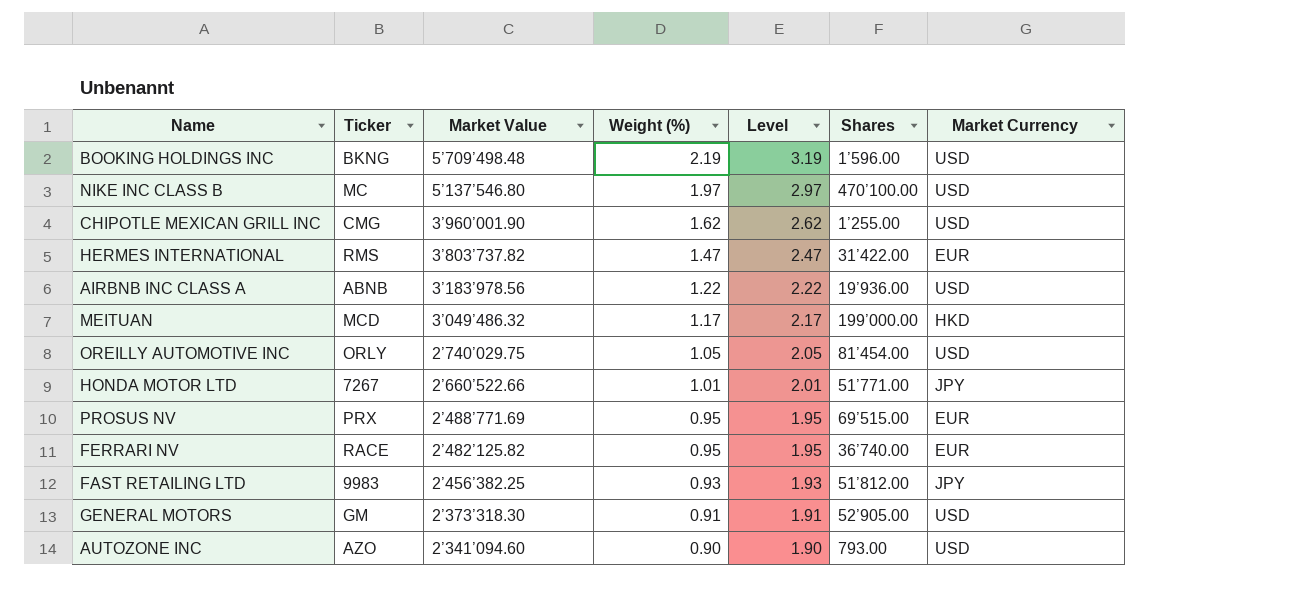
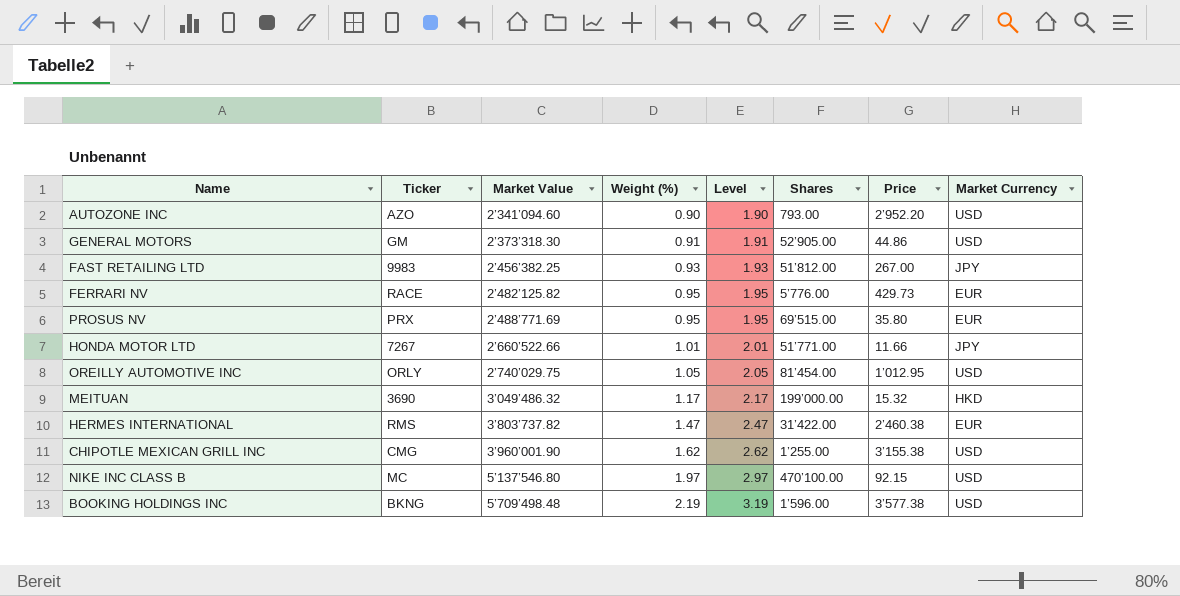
row order: Market Value descending -> Market Value ascending
column Price | position: none -> 7
row AIRBNB INC CLASS A: ABNB | 3’183’978.56 | 1.22 | 2.22 | 19’936.00 | USD -> none
FERRARI NV | Shares: 36’740.00 -> 5’776.00
MEITUAN | Ticker: MCD -> 3690

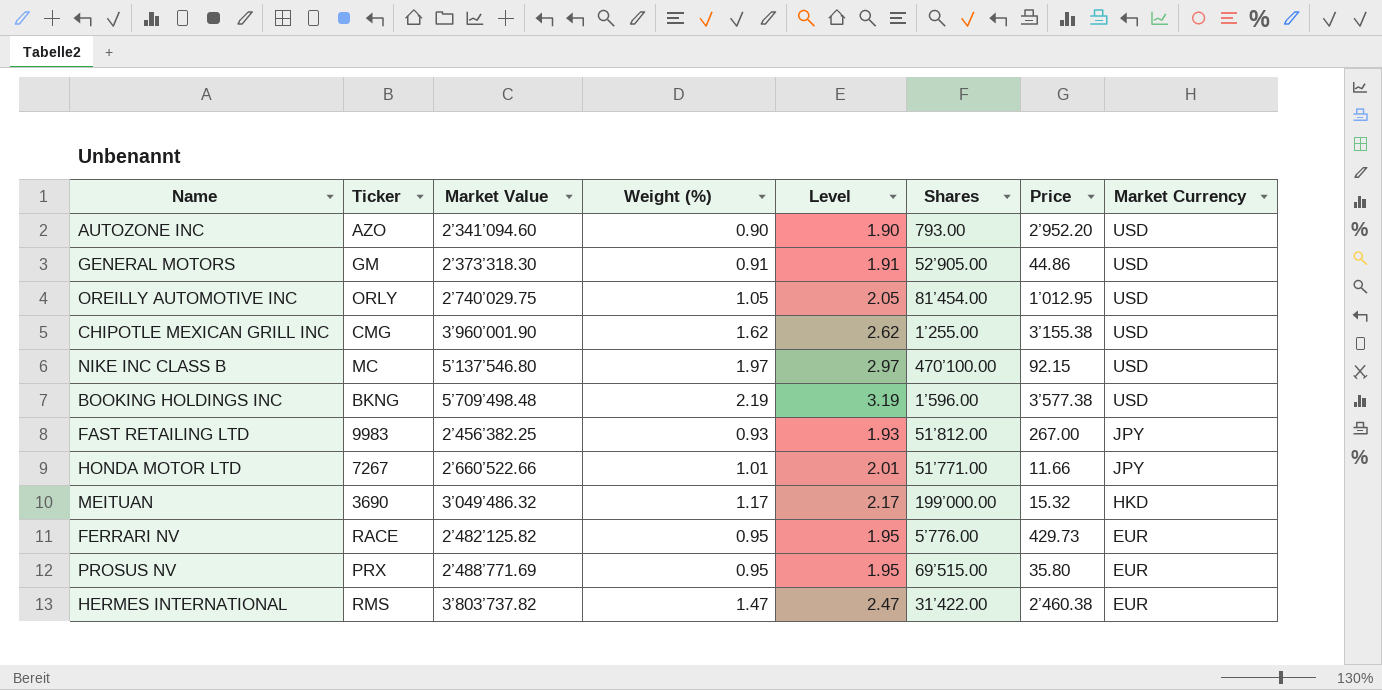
row order: Market Value ascending -> Market Currency descending

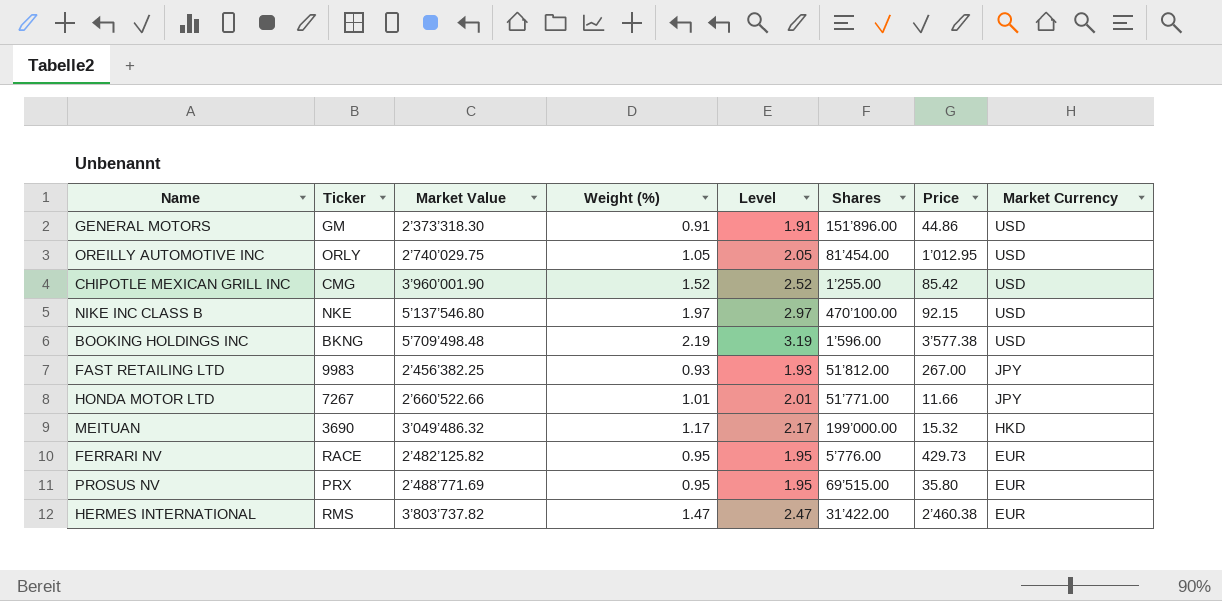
row AUTOZONE INC: AZO | 2’341’094.60 | 0.90 | 1.90 | 793.00 | 2’952.20 | USD -> none
GENERAL MOTORS | Shares: 52’905.00 -> 151’896.00
CHIPOTLE MEXICAN GRILL INC | Weight (%): 1.62 -> 1.52
CHIPOTLE MEXICAN GRILL INC | Level: 2.62 -> 2.52
CHIPOTLE MEXICAN GRILL INC | Price: 3’155.38 -> 85.42
NIKE INC CLASS B | Ticker: MC -> NKE

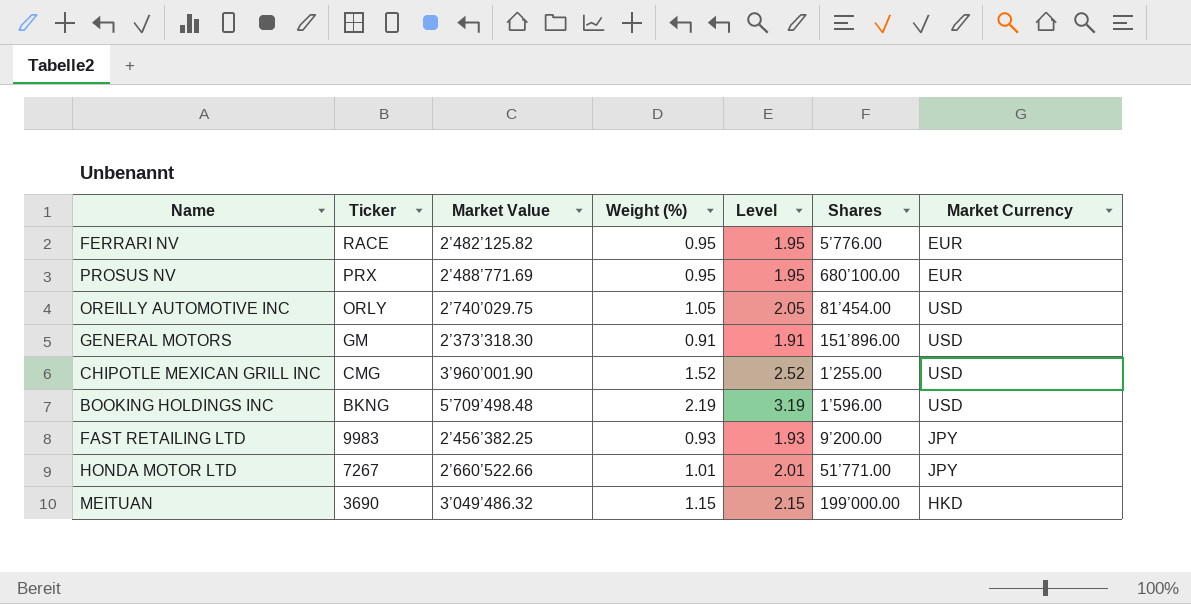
row order: Market Currency descending -> Ticker descending
column Price | position: 7 -> none
row NIKE INC CLASS B: NKE | 5’137’546.80 | 1.97 | 2.97 | 470’100.00 | 92.15 | USD -> none
row HERMES INTERNATIONAL: RMS | 3’803’737.82 | 1.47 | 2.47 | 31’422.00 | 2’460.38 | EUR -> none
PROSUS NV | Shares: 69’515.00 -> 680’100.00
FAST RETAILING LTD | Shares: 51’812.00 -> 9’200.00
MEITUAN | Weight (%): 1.17 -> 1.15
MEITUAN | Level: 2.17 -> 2.15

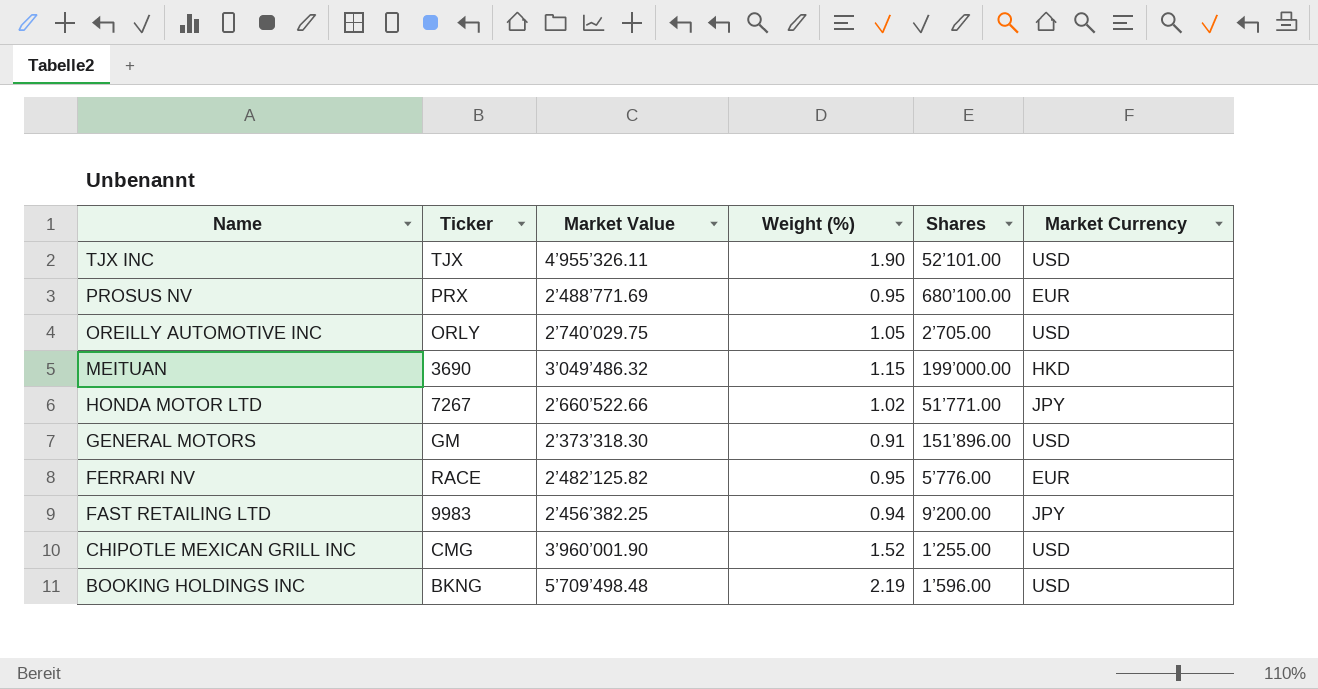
row order: Ticker descending -> Name descending
column Level | formula: [Weight (%)] + 1 -> none
row TJX INC: none -> TJX | 4’955’326.11 | 1.90 | 52’101.00 | USD
OREILLY AUTOMOTIVE INC | Shares: 81’454.00 -> 2’705.00
HONDA MOTOR LTD | Weight (%): 1.01 -> 1.02
FAST RETAILING LTD | Weight (%): 0.93 -> 0.94

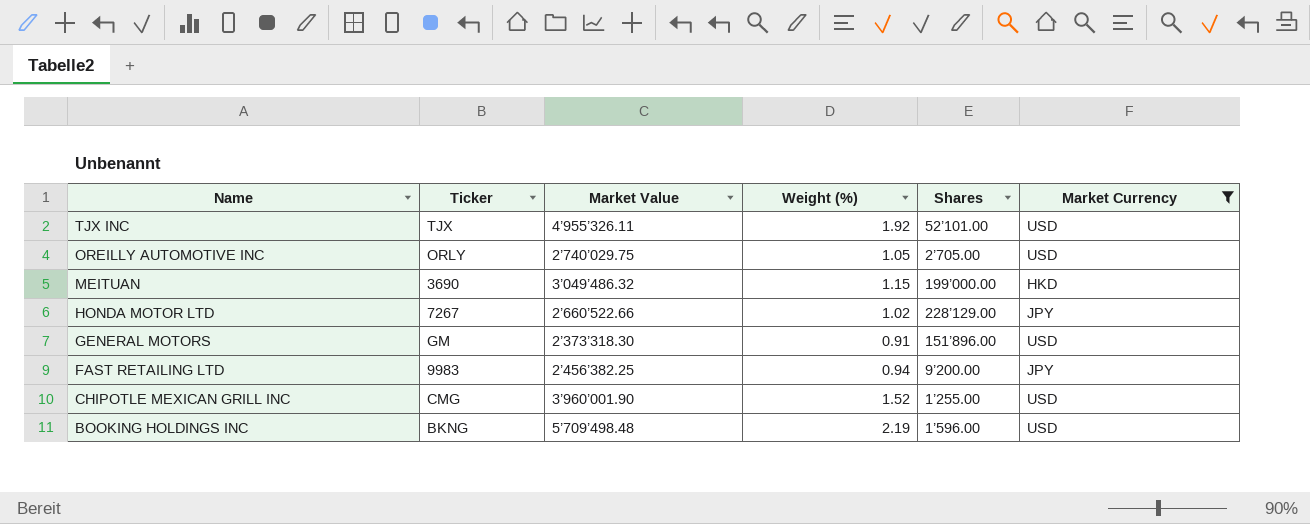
filter: none -> Market Currency != EUR
TJX INC | Weight (%): 1.90 -> 1.92
HONDA MOTOR LTD | Shares: 51’771.00 -> 228’129.00

